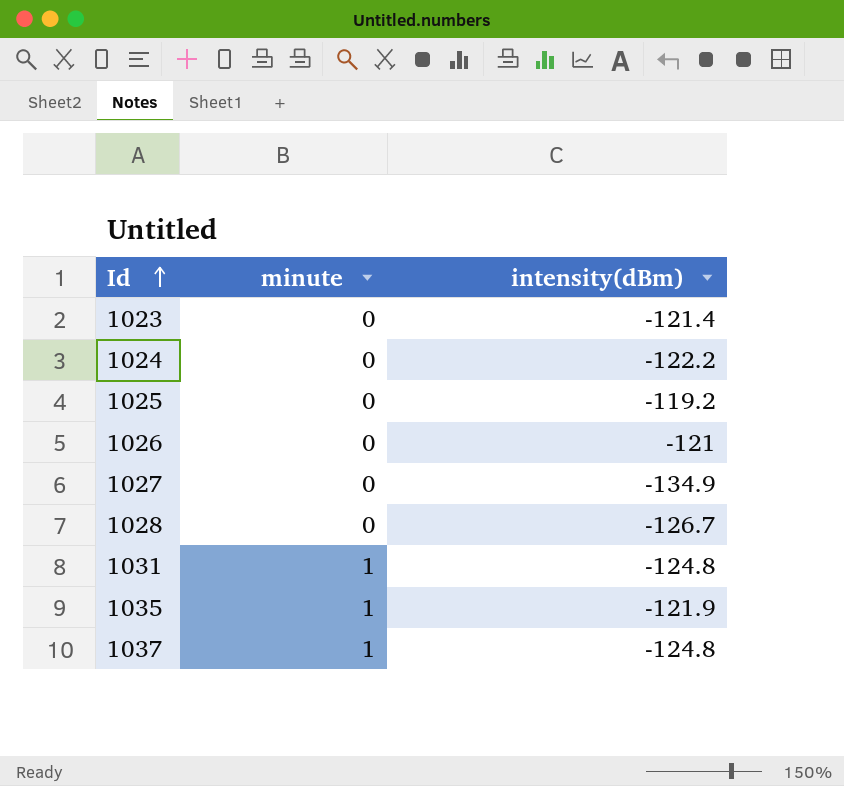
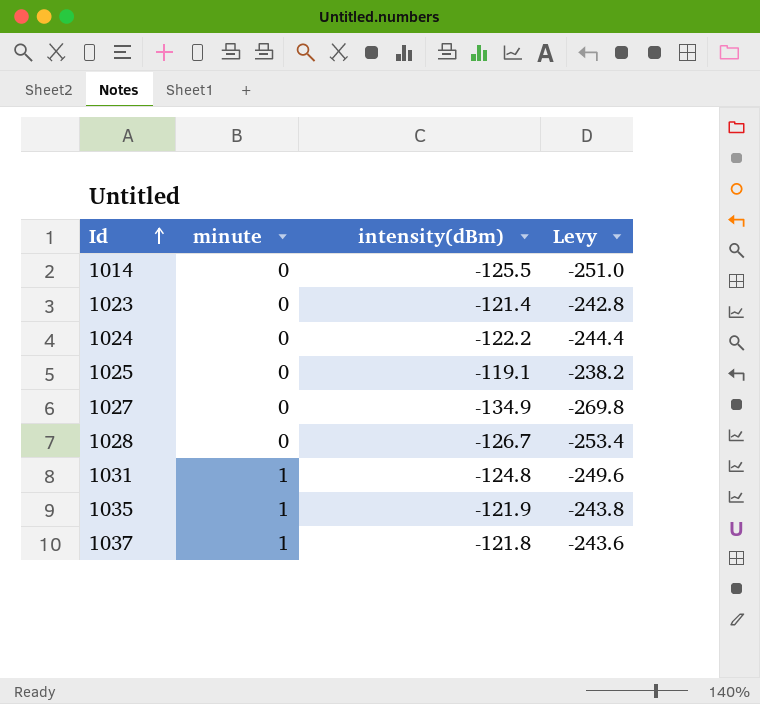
column Levy | formula: none -> [intensity(dBm)] * 2
row 1026: 0 | -121 -> none
row 1014: none -> 0 | -125.5 | -251.0
1025 | intensity(dBm): -119.2 -> -119.1
1037 | intensity(dBm): -124.8 -> -121.8

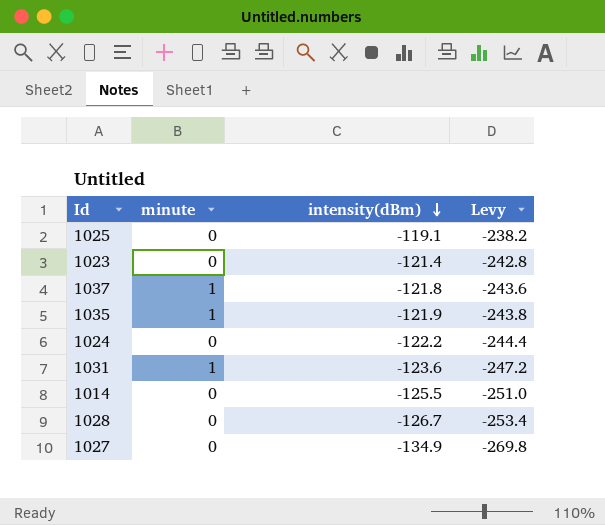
row order: Id ascending -> intensity(dBm) descending
1031 | intensity(dBm): -124.8 -> -123.6
1031 | Levy: -249.6 -> -247.2

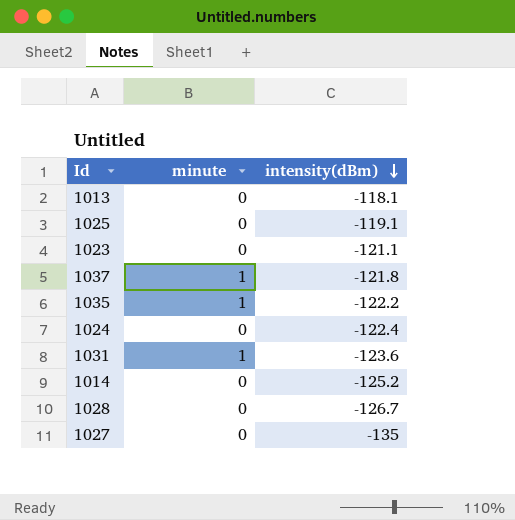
column Levy | formula: [intensity(dBm)] * 2 -> none
row 1013: none -> 0 | -118.1
1023 | intensity(dBm): -121.4 -> -121.1
1035 | intensity(dBm): -121.9 -> -122.2
1024 | intensity(dBm): -122.2 -> -122.4
1014 | intensity(dBm): -125.5 -> -125.2
1027 | intensity(dBm): -134.9 -> -135

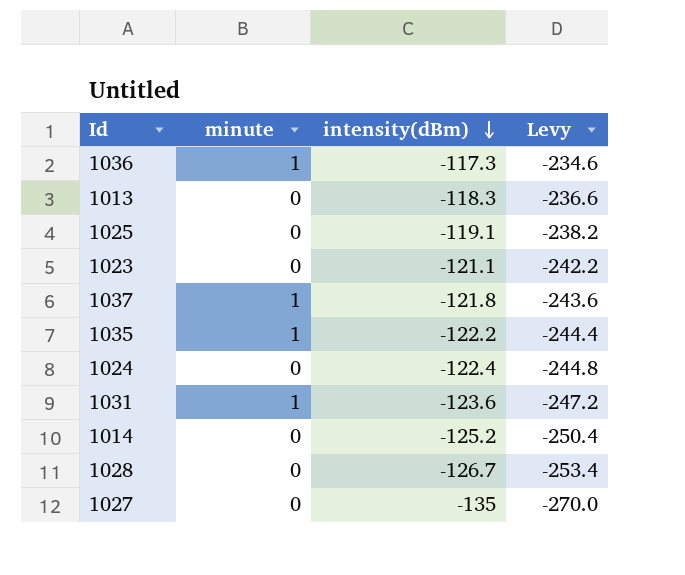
column Levy | formula: none -> [intensity(dBm)] * 2
row 1036: none -> 1 | -117.3 | -234.6
1013 | intensity(dBm): -118.1 -> -118.3

